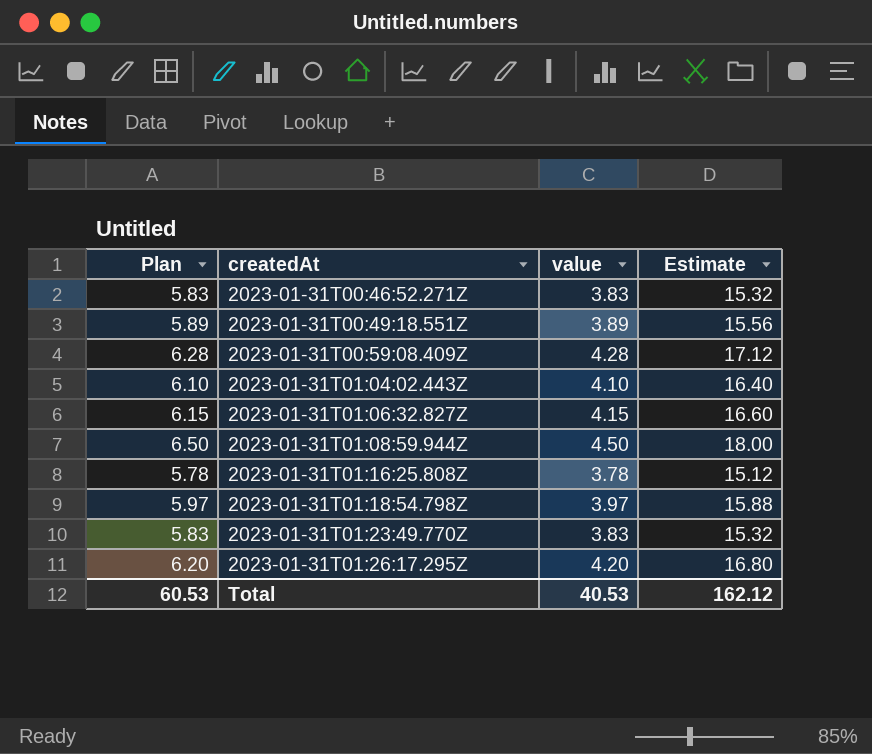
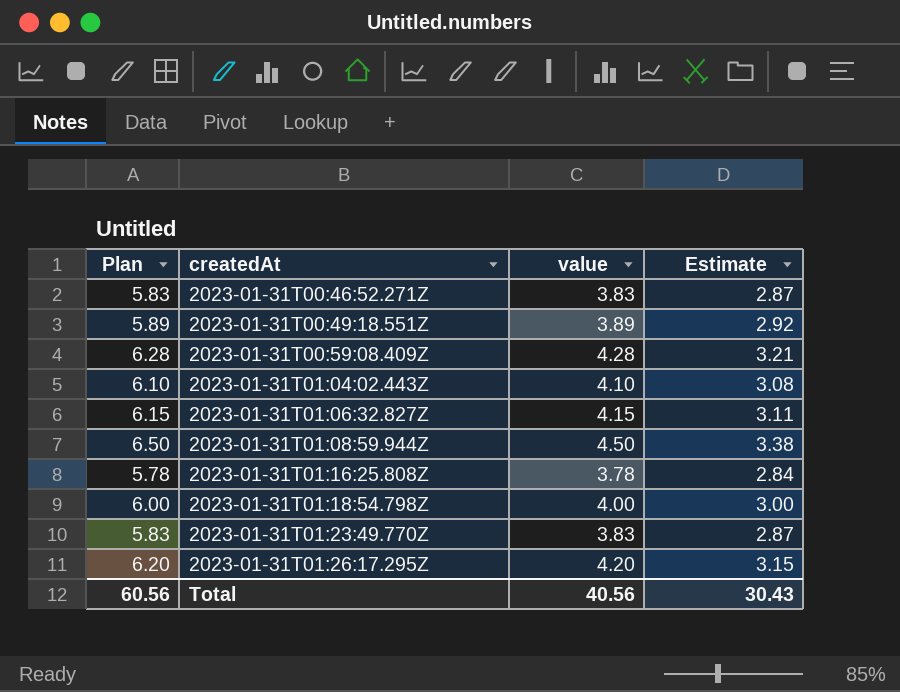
column Estimate | formula: [value] * 4 -> [value] * 0.75
2023-01-31T01:18:54.798Z | Plan: 5.97 -> 6.00
2023-01-31T01:18:54.798Z | value: 3.97 -> 4.00
Total | Plan: 60.53 -> 60.56
Total | value: 40.53 -> 40.56
Total | Estimate: 162.12 -> 30.43

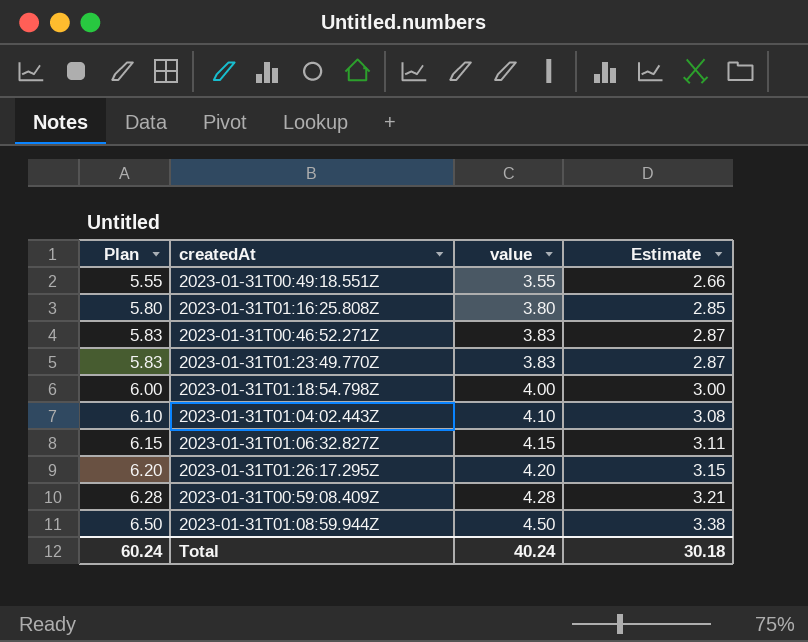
row order: createdAt ascending -> Plan ascending
2023-01-31T00:49:18.551Z | Plan: 5.89 -> 5.55
2023-01-31T00:49:18.551Z | value: 3.89 -> 3.55
2023-01-31T00:49:18.551Z | Estimate: 2.92 -> 2.66
2023-01-31T01:16:25.808Z | Plan: 5.78 -> 5.80
2023-01-31T01:16:25.808Z | value: 3.78 -> 3.80
2023-01-31T01:16:25.808Z | Estimate: 2.84 -> 2.85
Total | Plan: 60.56 -> 60.24
Total | value: 40.56 -> 40.24
Total | Estimate: 30.43 -> 30.18

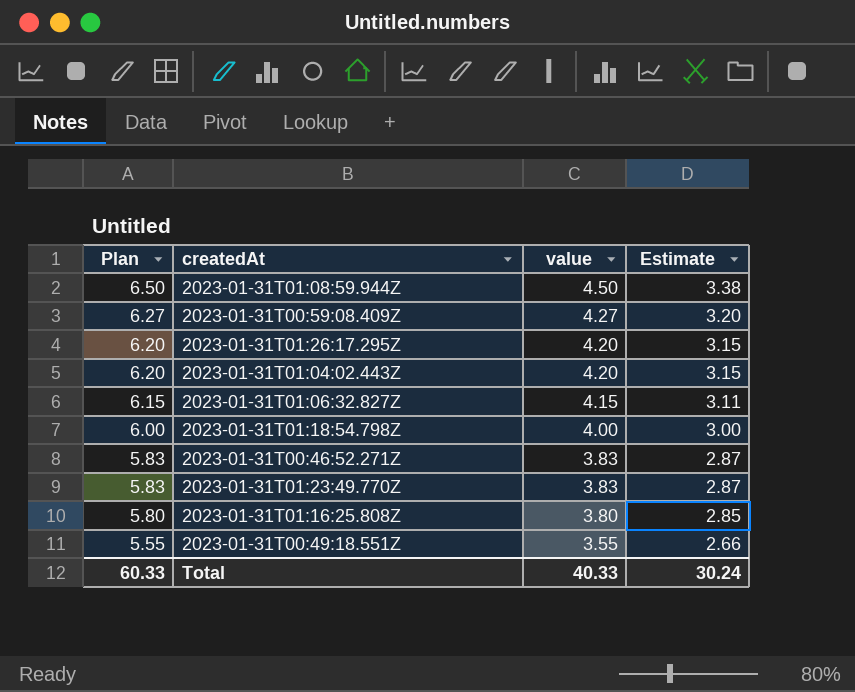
row order: Plan ascending -> Plan descending
2023-01-31T00:59:08.409Z | Plan: 6.28 -> 6.27
2023-01-31T00:59:08.409Z | value: 4.28 -> 4.27
2023-01-31T00:59:08.409Z | Estimate: 3.21 -> 3.20
2023-01-31T01:04:02.443Z | Plan: 6.10 -> 6.20
2023-01-31T01:04:02.443Z | value: 4.10 -> 4.20
2023-01-31T01:04:02.443Z | Estimate: 3.08 -> 3.15
Total | Plan: 60.24 -> 60.33
Total | value: 40.24 -> 40.33
Total | Estimate: 30.18 -> 30.24

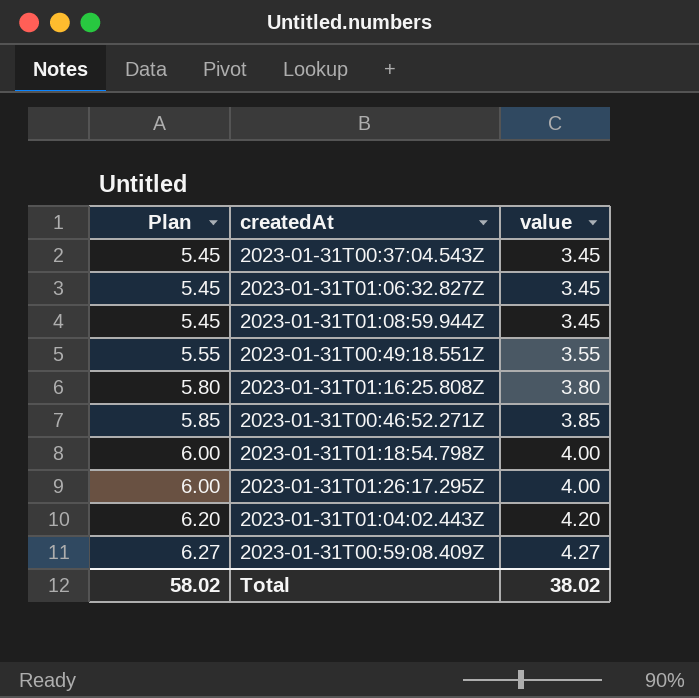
row order: Plan descending -> Plan ascending
column Estimate | formula: [value] * 0.75 -> none
row 2023-01-31T01:23:49.770Z: 5.83 | 3.83 | 2.87 -> none
row 2023-01-31T00:37:04.543Z: none -> 5.45 | 3.45
2023-01-31T01:06:32.827Z | Plan: 6.15 -> 5.45
2023-01-31T01:06:32.827Z | value: 4.15 -> 3.45
2023-01-31T01:08:59.944Z | Plan: 6.50 -> 5.45
2023-01-31T01:08:59.944Z | value: 4.50 -> 3.45
2023-01-31T00:46:52.271Z | Plan: 5.83 -> 5.85
2023-01-31T00:46:52.271Z | value: 3.83 -> 3.85
2023-01-31T01:26:17.295Z | Plan: 6.20 -> 6.00
2023-01-31T01:26:17.295Z | value: 4.20 -> 4.00
Total | Plan: 60.33 -> 58.02
Total | value: 40.33 -> 38.02

